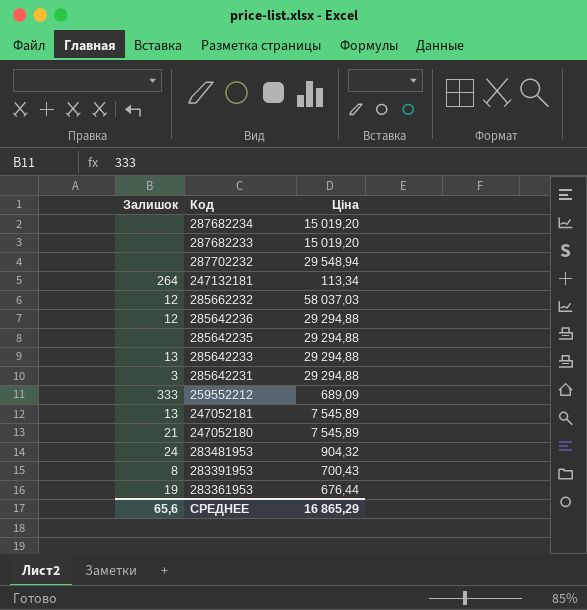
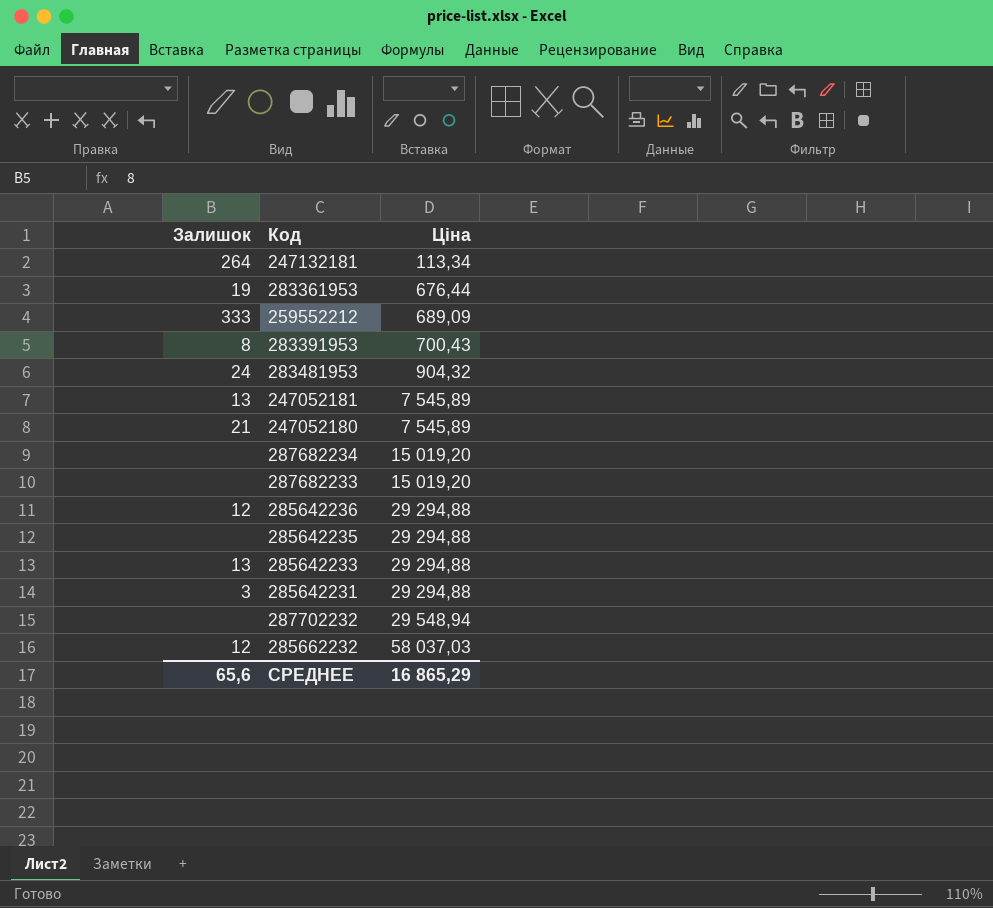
row order: none -> Ціна ascending

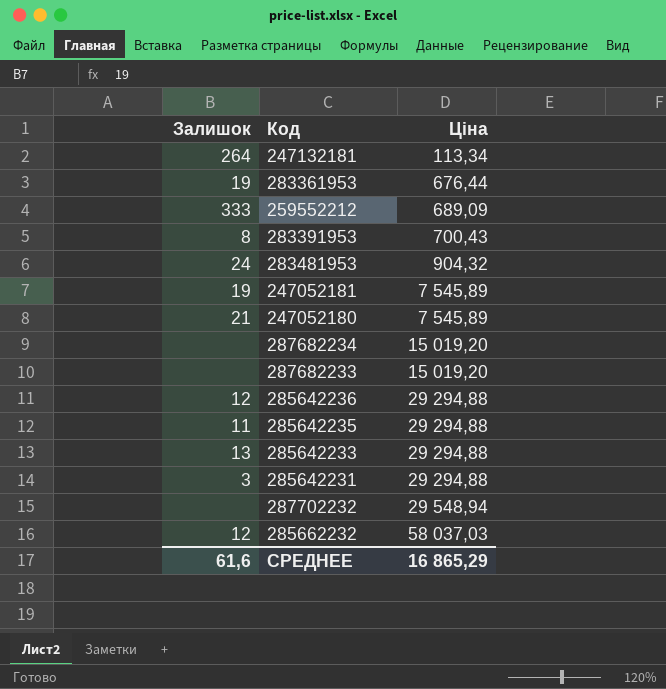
247052181 | Залишок: 13 -> 19
285642235 | Залишок: none -> 11
СРЕДНЕЕ | Залишок: 65,6 -> 61,6

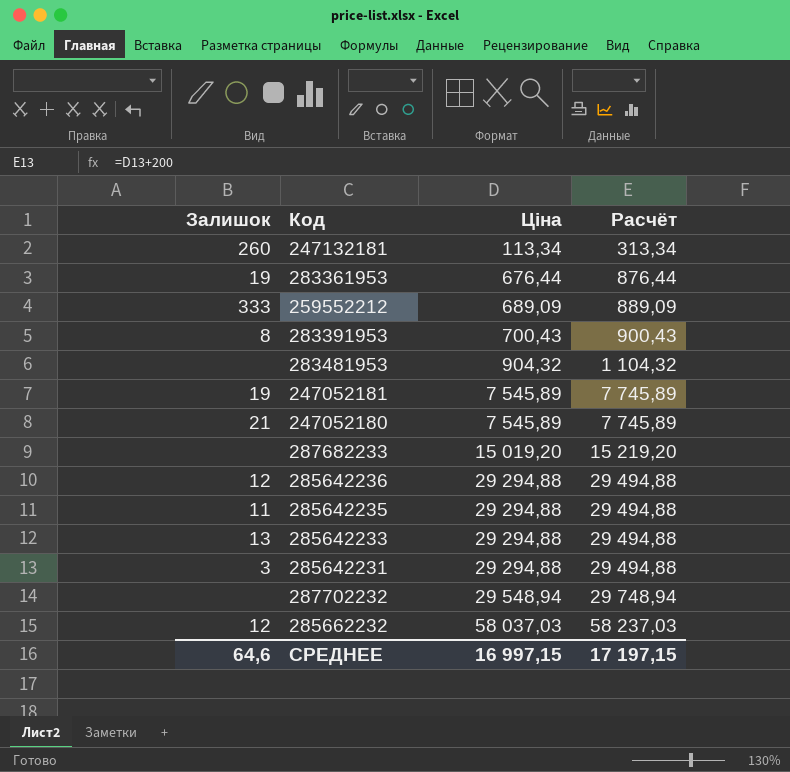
column Расчёт | formula: none -> [Ціна] + 200
row 287682234: none | 15 019,20 -> none
247132181 | Залишок: 264 -> 260
283481953 | Залишок: 24 -> none
СРЕДНЕЕ | Залишок: 61,6 -> 64,6
СРЕДНЕЕ | Ціна: 16 865,29 -> 16 997,15

